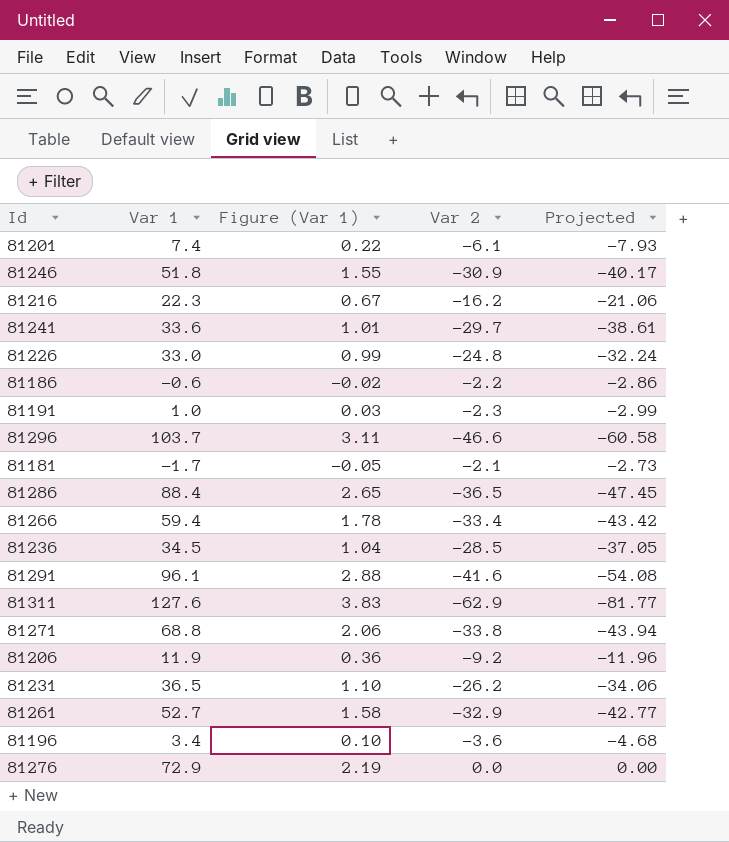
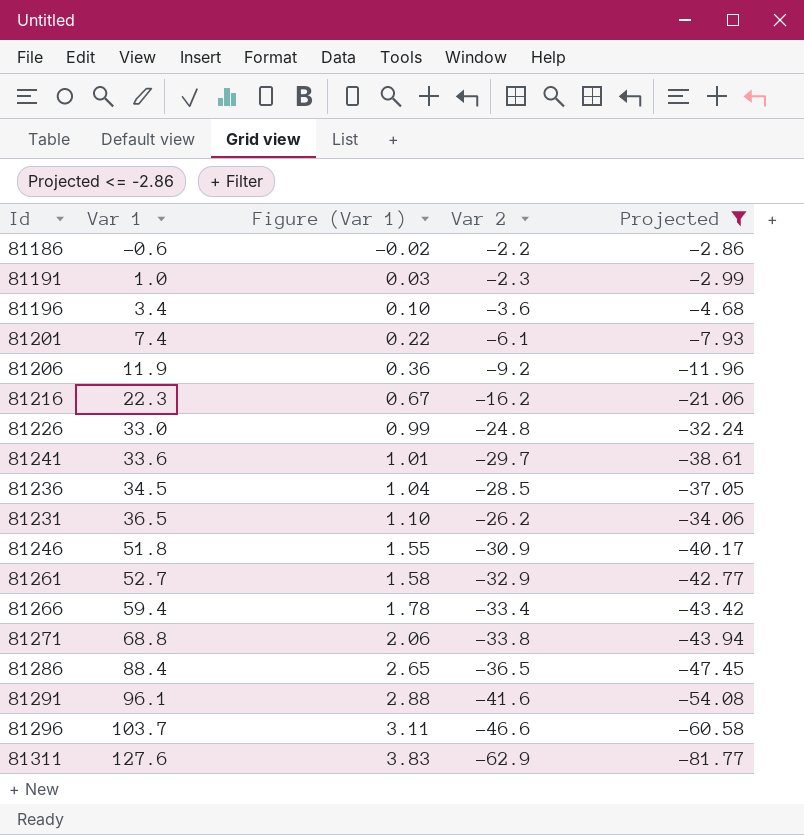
filter: none -> Projected <= -2.86
row order: none -> Var 1 ascending

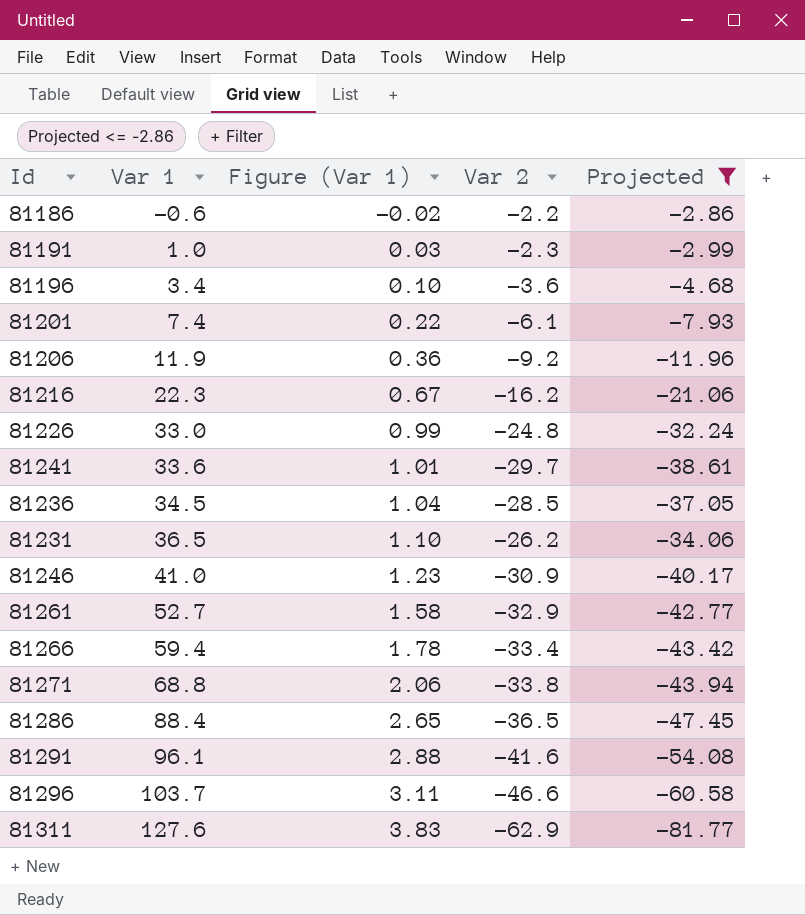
81246 | Var 1: 51.8 -> 41.0
81246 | Figure (Var 1): 1.55 -> 1.23

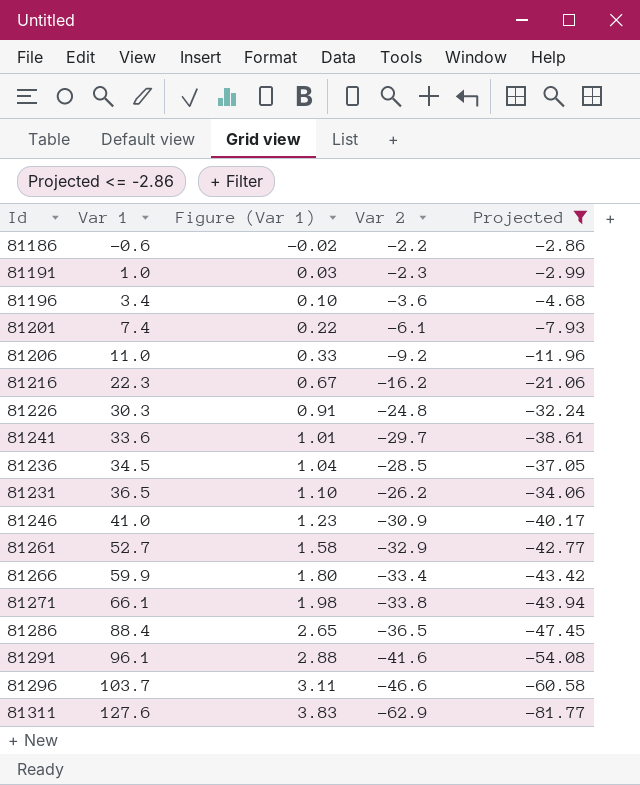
81206 | Var 1: 11.9 -> 11.0
81206 | Figure (Var 1): 0.36 -> 0.33
81226 | Var 1: 33.0 -> 30.3
81226 | Figure (Var 1): 0.99 -> 0.91
81266 | Var 1: 59.4 -> 59.9
81266 | Figure (Var 1): 1.78 -> 1.80
81271 | Var 1: 68.8 -> 66.1
81271 | Figure (Var 1): 2.06 -> 1.98

